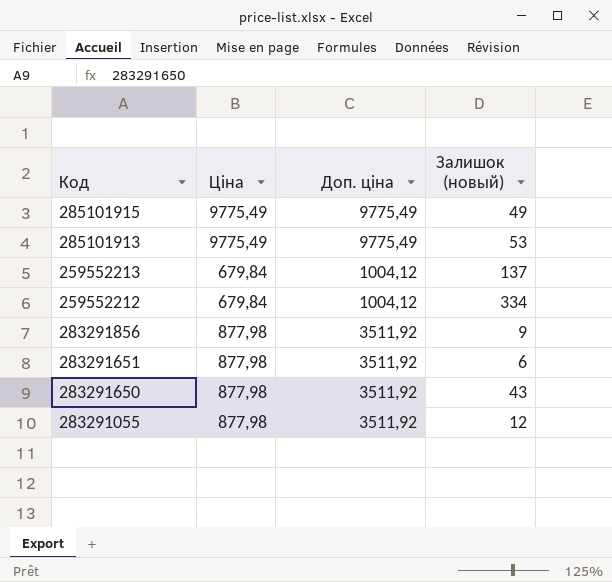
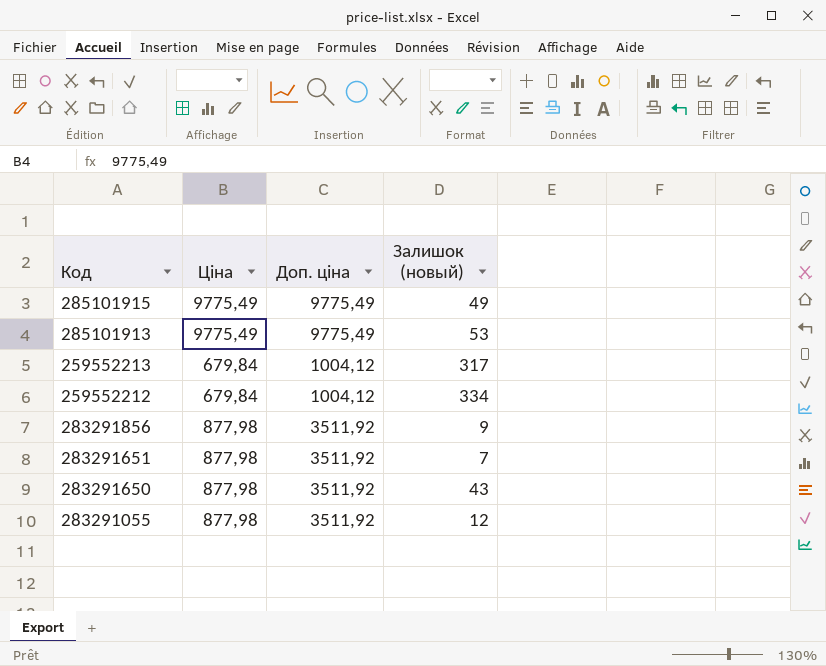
259552213 | Залишок (новый): 137 -> 317
283291651 | Залишок (новый): 6 -> 7

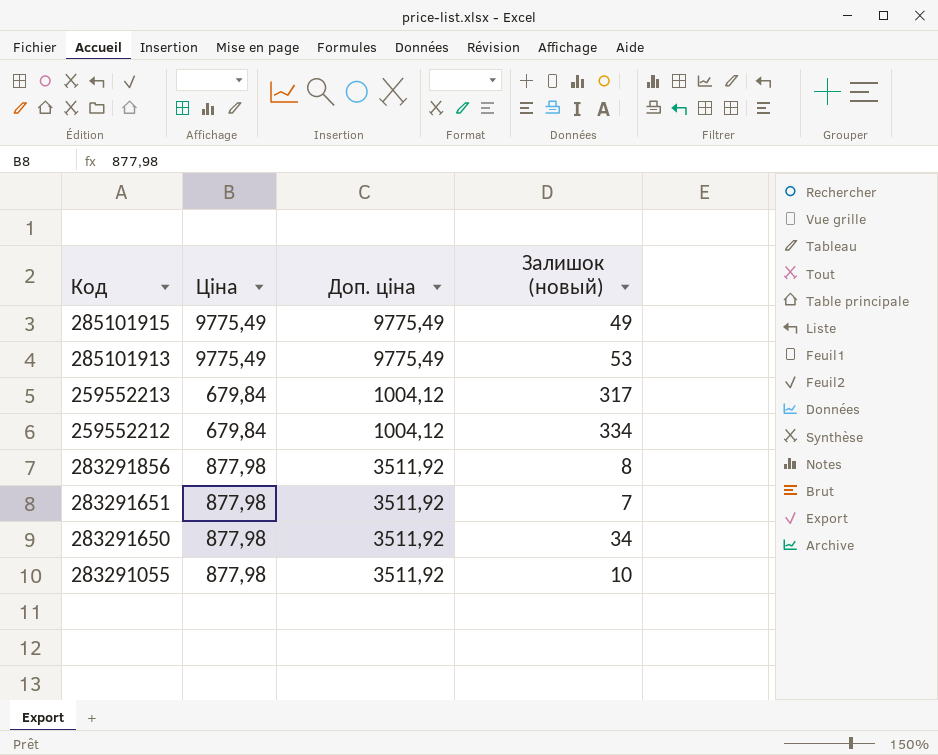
283291856 | Залишок (новый): 9 -> 8
283291650 | Залишок (новый): 43 -> 34
283291055 | Залишок (новый): 12 -> 10

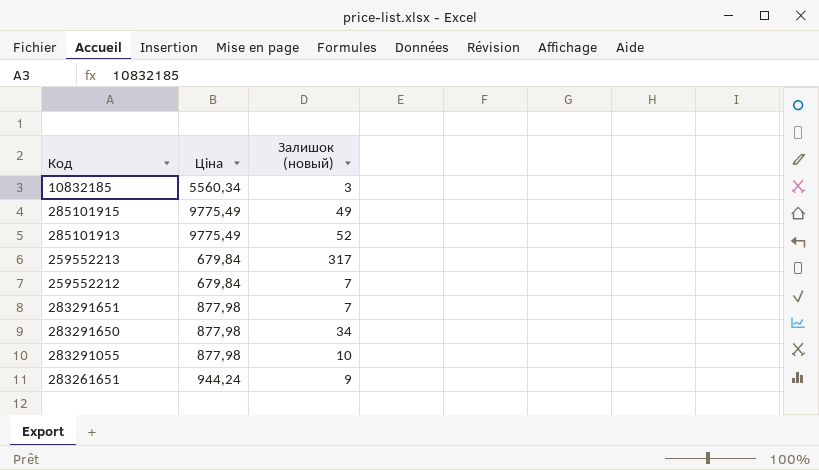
column Доп. ціна | position: 3 -> none
row 283291856: 877,98 | 3511,92 | 8 -> none
row 10832185: none -> 5560,34 | 3
285101913 | Залишок (новый): 53 -> 52
259552212 | Залишок (новый): 334 -> 7
row 283261651: none -> 944,24 | 9

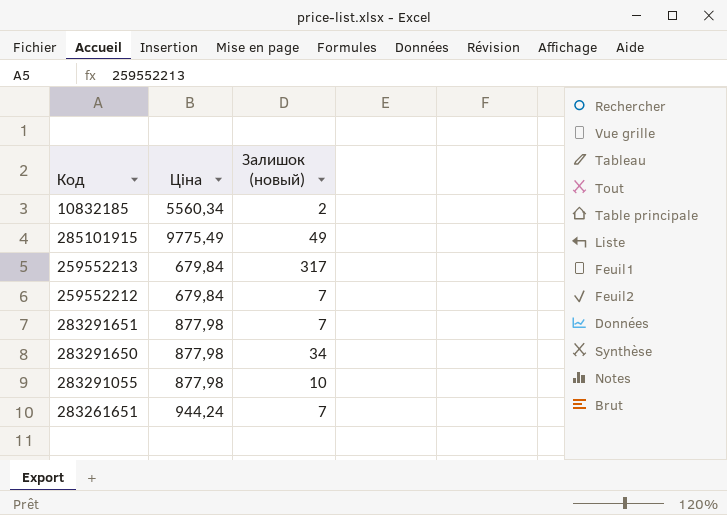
row 285101913: 9775,49 | 52 -> none
10832185 | Залишок (новый): 3 -> 2
283261651 | Залишок (новый): 9 -> 7

